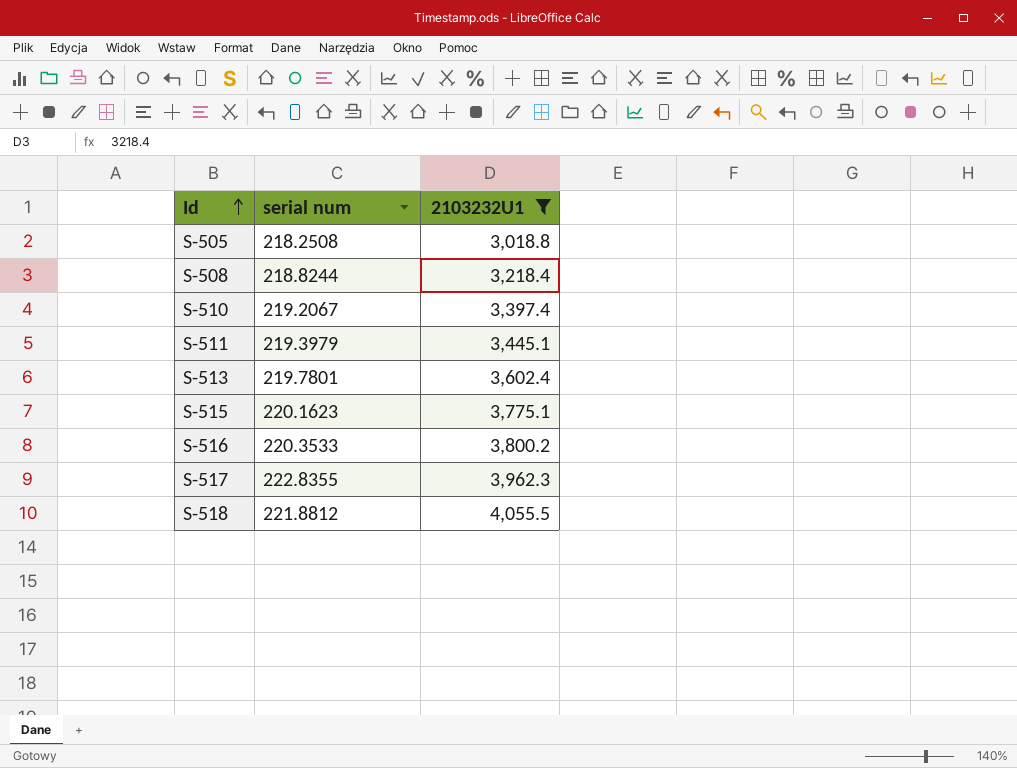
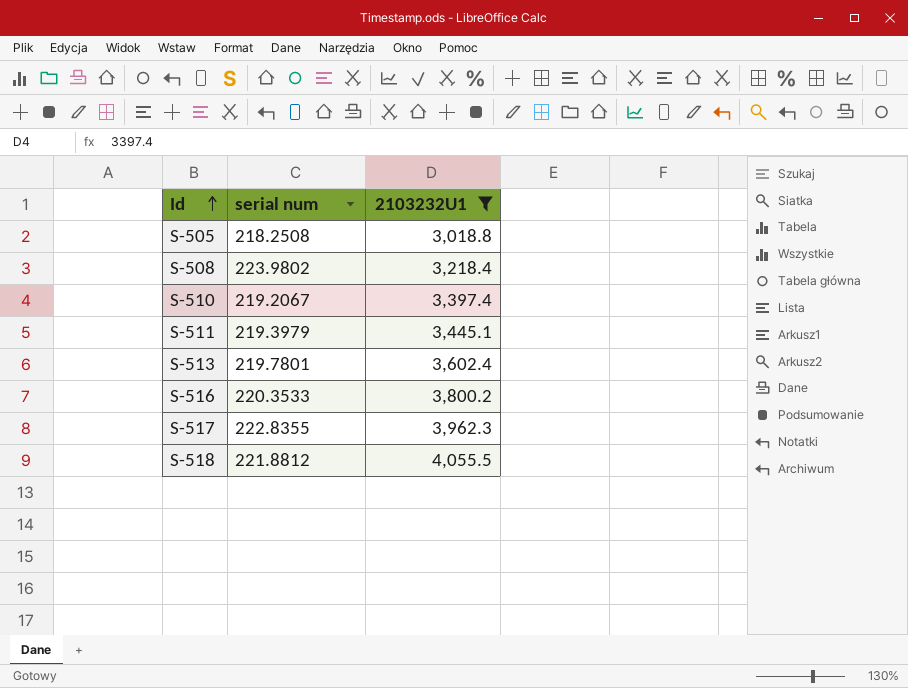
row S-515: 220.1623 | 3,775.1 -> none
S-508 | serial num: 218.8244 -> 223.9802

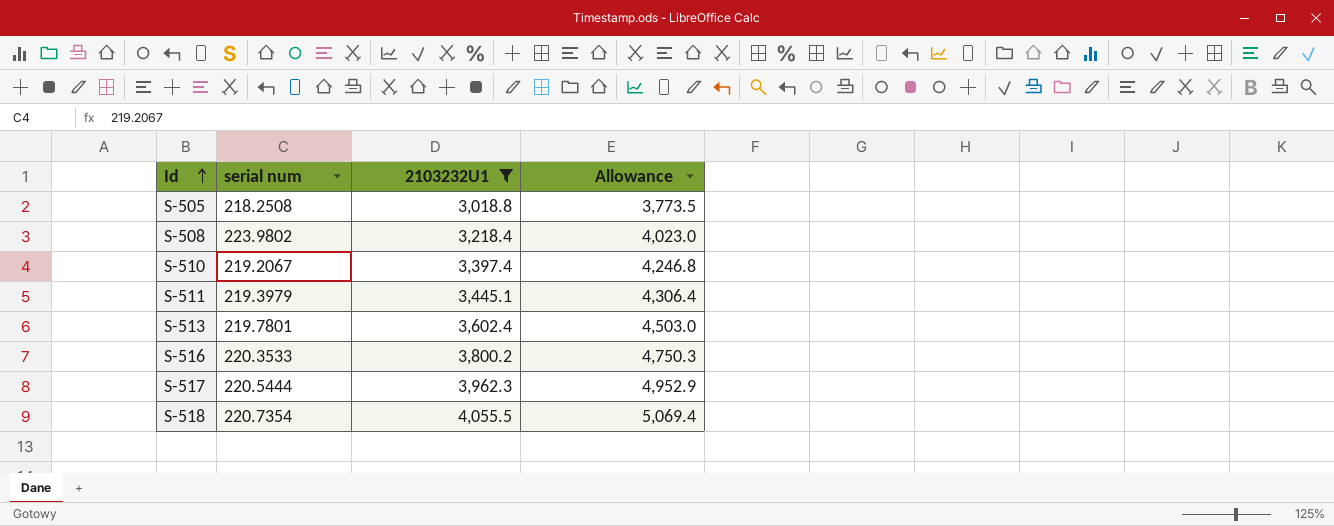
column Allowance | formula: none -> [2103232U1] * 1.25
S-517 | serial num: 222.8355 -> 220.5444
S-518 | serial num: 221.8812 -> 220.7354

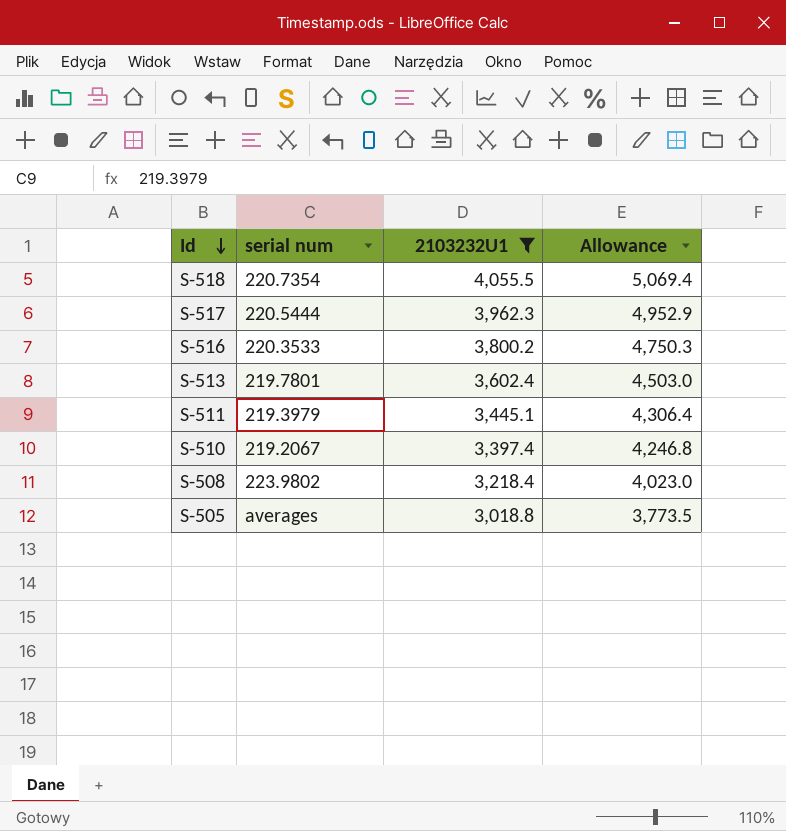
row order: Id ascending -> Id descending
S-505 | serial num: 218.2508 -> averages

